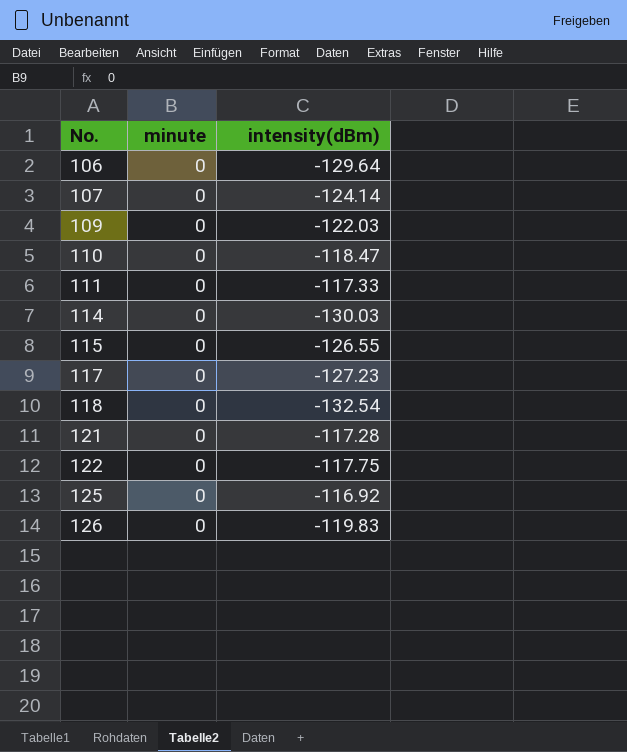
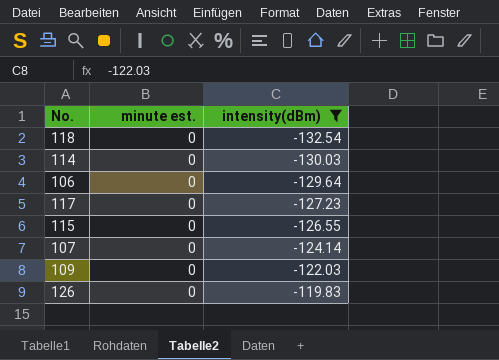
filter: none -> intensity(dBm) <= -119.83
row order: No. ascending -> intensity(dBm) ascending
column name: minute -> minute est.

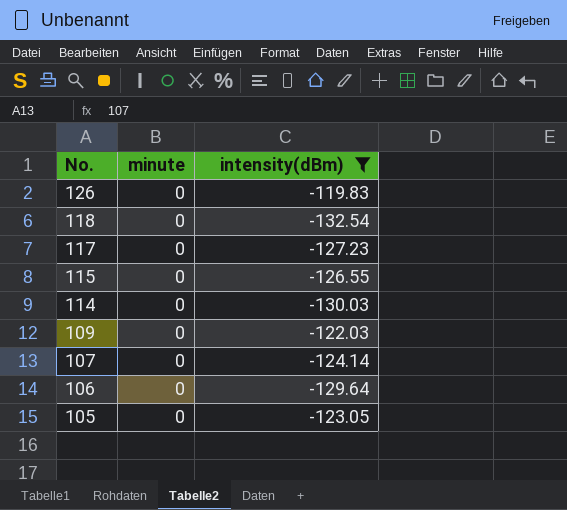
row order: intensity(dBm) ascending -> No. descending
column name: minute est. -> minute
row 105: none -> 0 | -123.05

